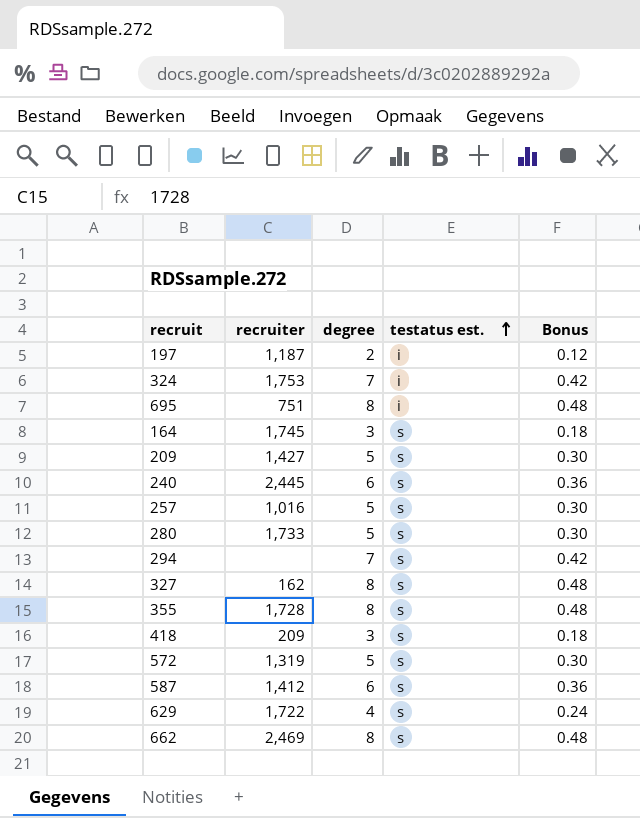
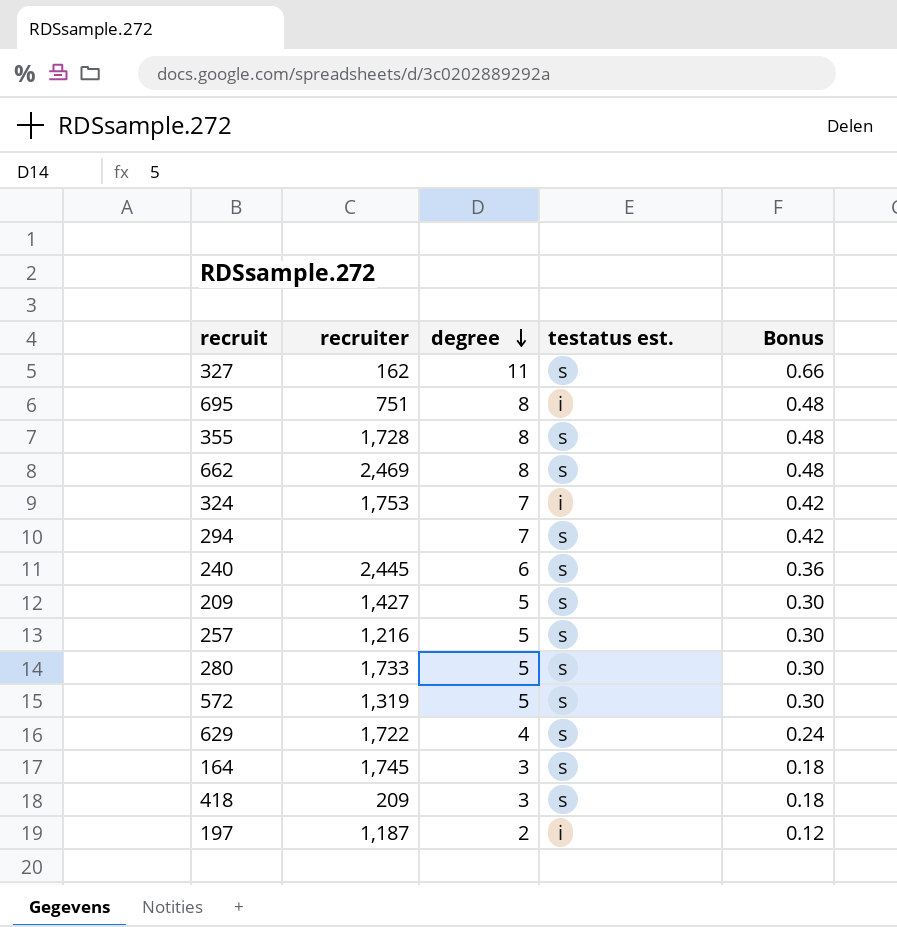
row order: testatus est. ascending -> degree descending
row 587: 1,412 | 6 | s | 0.36 -> none
327 | degree: 8 -> 11
327 | Bonus: 0.48 -> 0.66
257 | recruiter: 1,016 -> 1,216

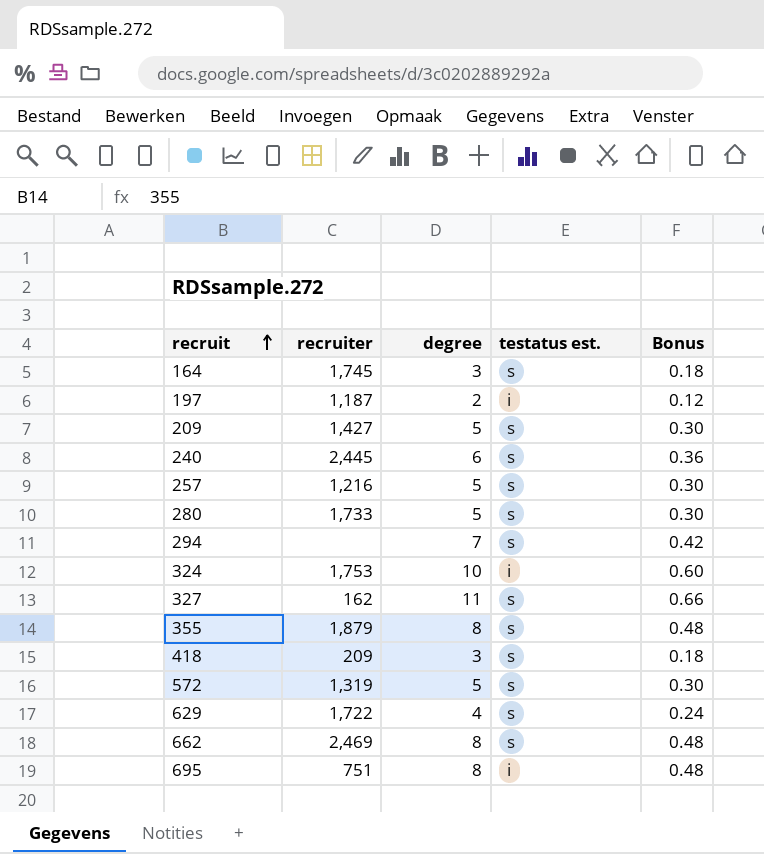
row order: degree descending -> recruit ascending
324 | degree: 7 -> 10
324 | Bonus: 0.42 -> 0.60
355 | recruiter: 1,728 -> 1,879

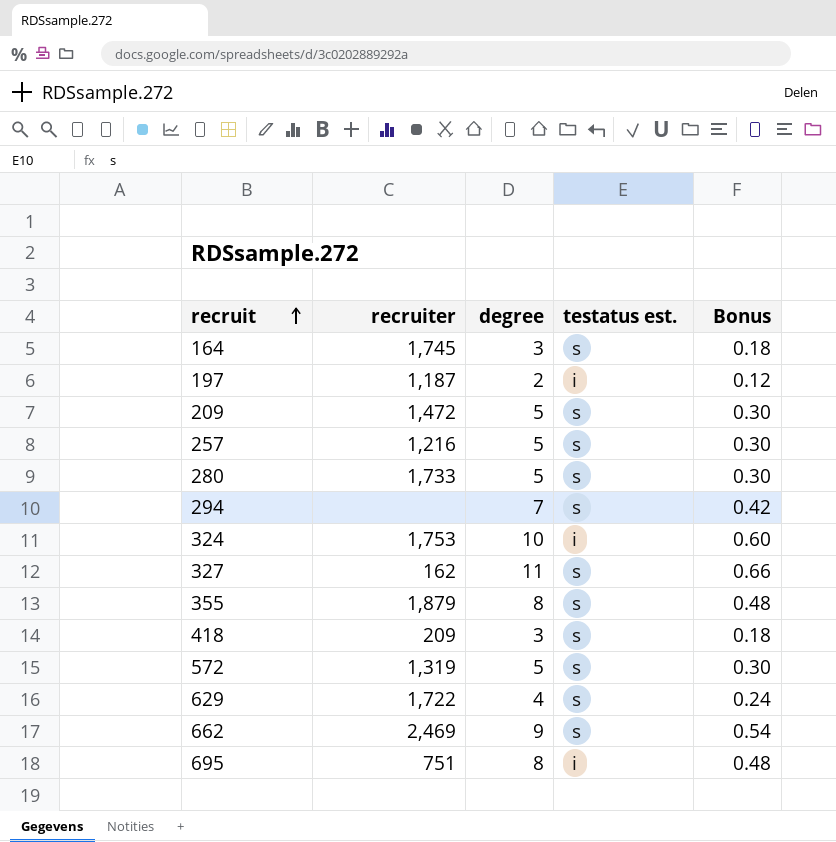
row 240: 2,445 | 6 | s | 0.36 -> none
209 | recruiter: 1,427 -> 1,472
662 | degree: 8 -> 9
662 | Bonus: 0.48 -> 0.54

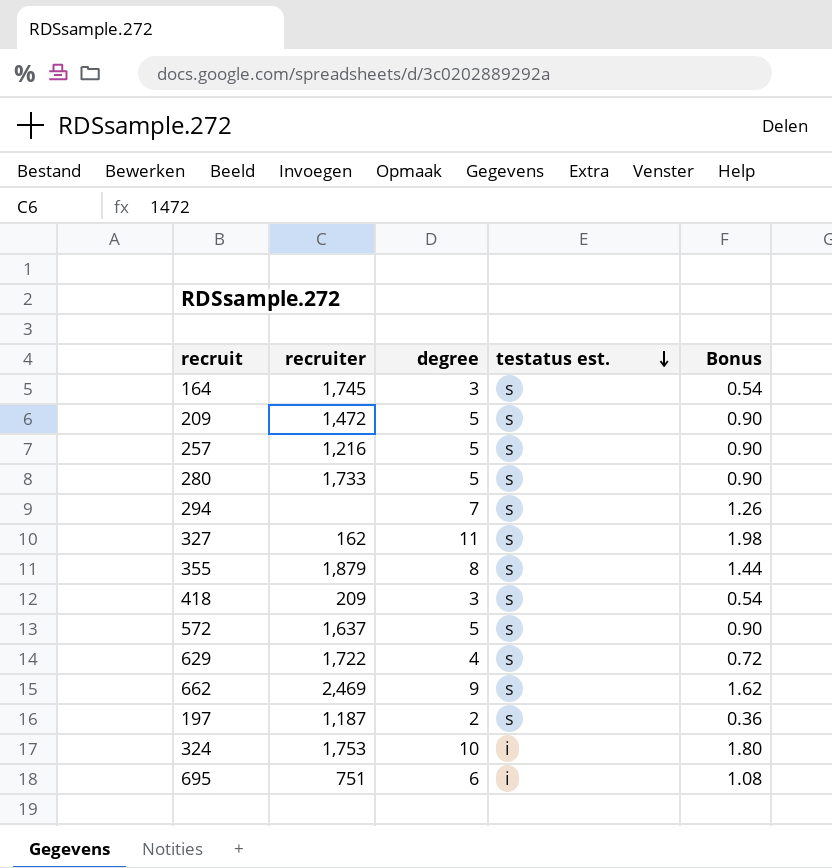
row order: recruit ascending -> testatus est. descending
column Bonus | formula: [degree] * 0.06 -> [degree] * 0.18
572 | recruiter: 1,319 -> 1,637
197 | testatus est.: i -> s
695 | degree: 8 -> 6

